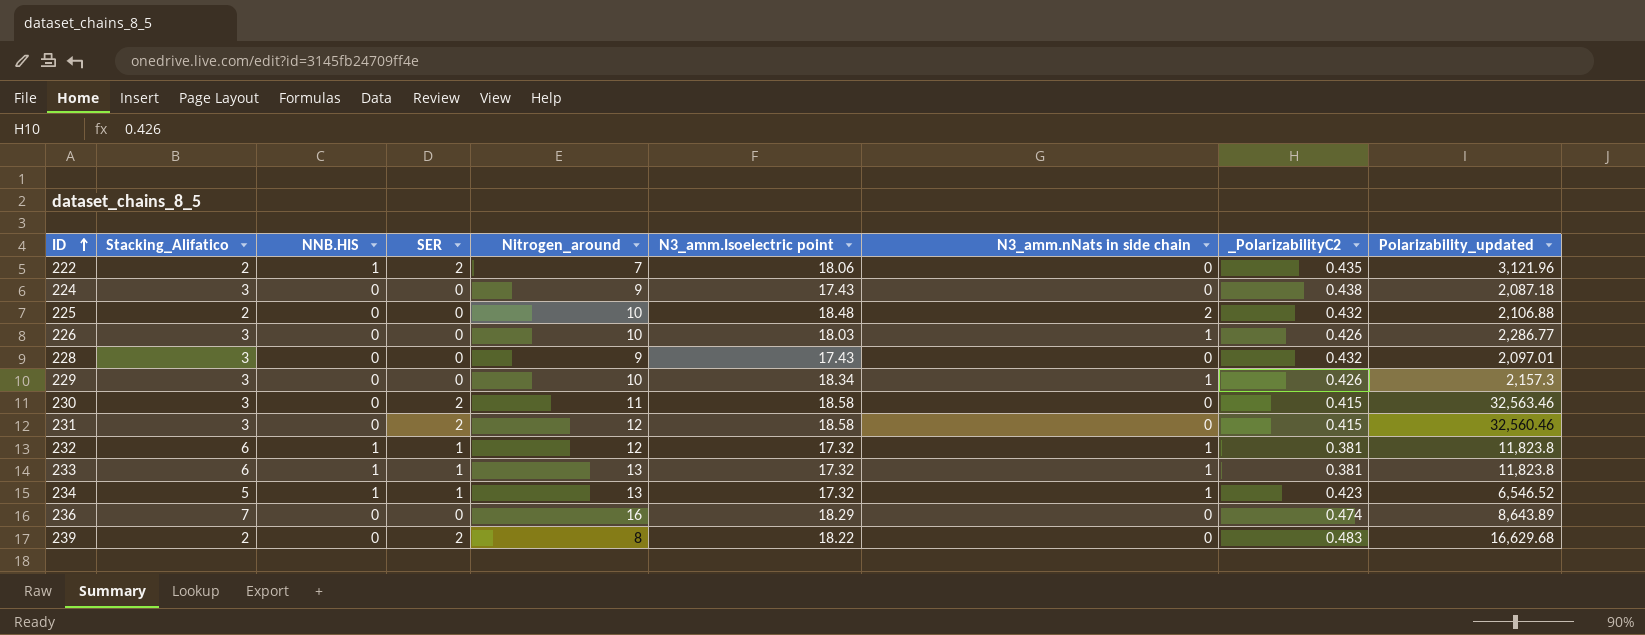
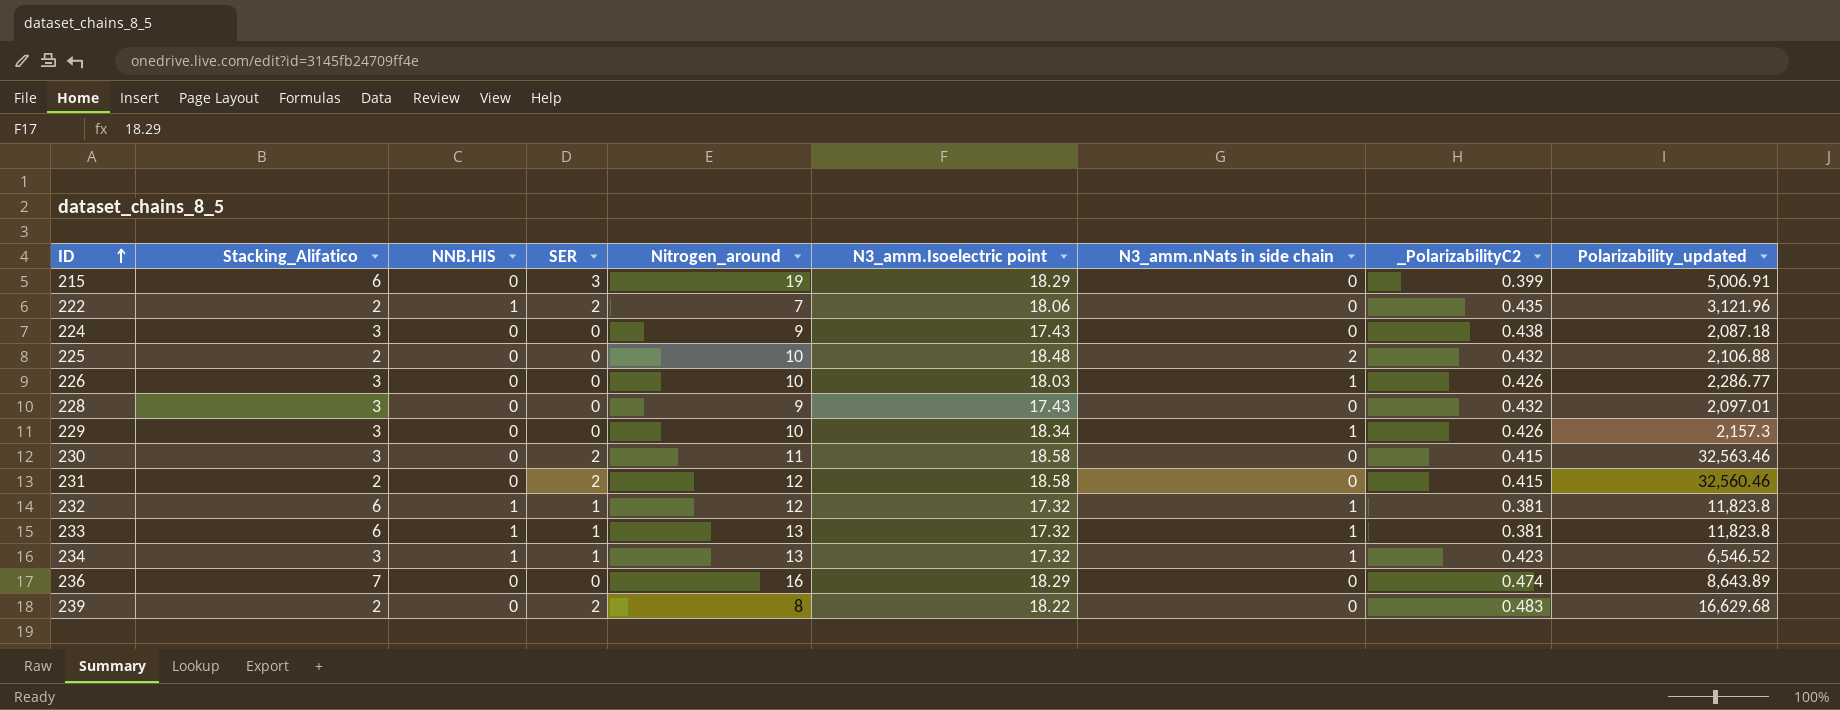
row 215: none -> 6 | 0 | 3 | 19 | 18.29 | 0 | 0.399 | 5,006.91
231 | Stacking_Alifatico: 3 -> 2
234 | Stacking_Alifatico: 5 -> 3

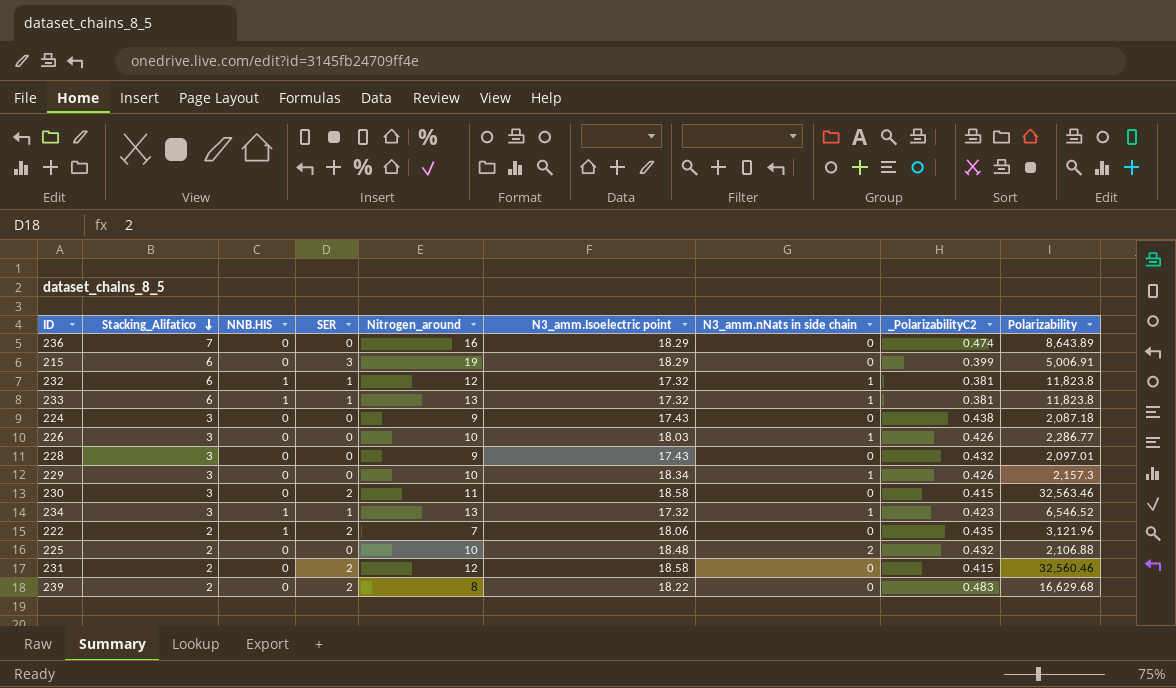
row order: ID ascending -> Stacking_Alifatico descending
column name: Polarizability_updated -> Polarizability

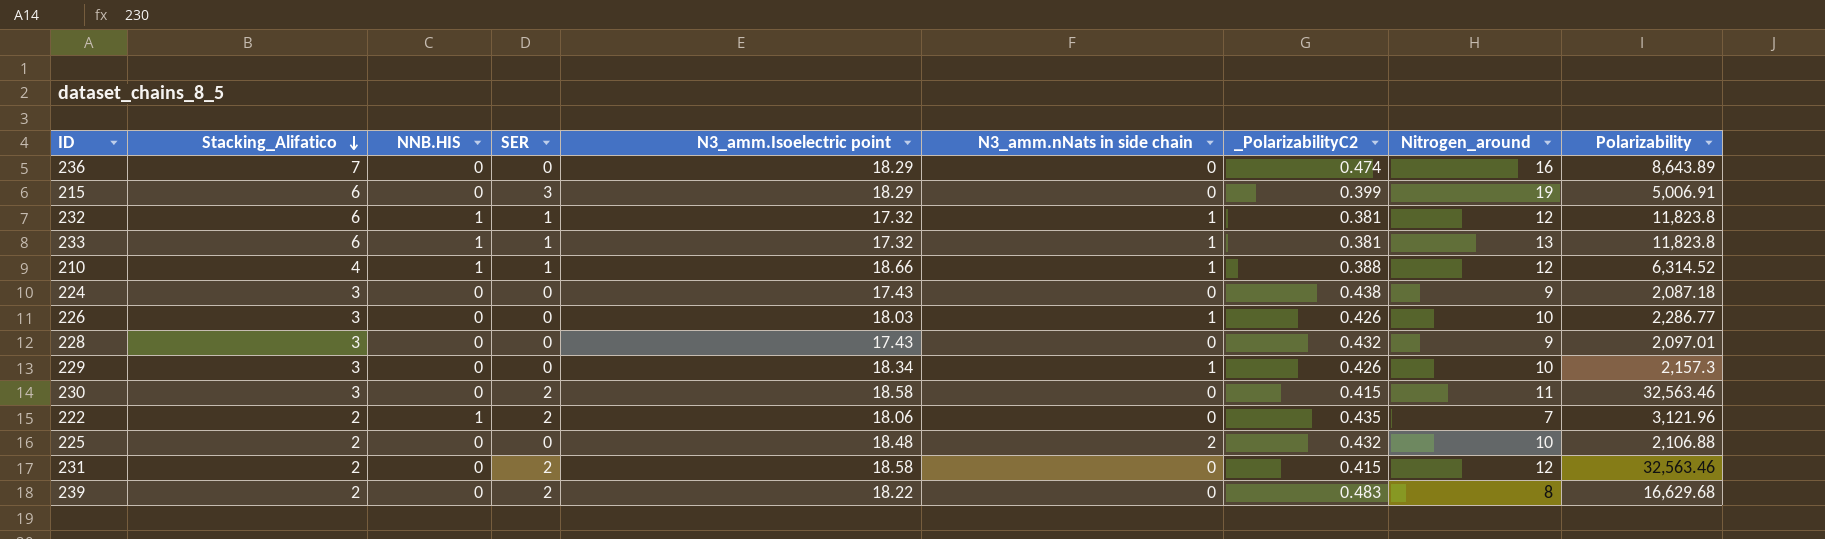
column Nitrogen_around | position: 5 -> 8
row 234: 3 | 1 | 1 | 13 | 17.32 | 1 | 0.423 | 6,546.52 -> none
row 210: none -> 4 | 1 | 1 | 18.66 | 1 | 0.388 | 12 | 6,314.52
231 | Polarizability: 32,560.46 -> 32,563.46

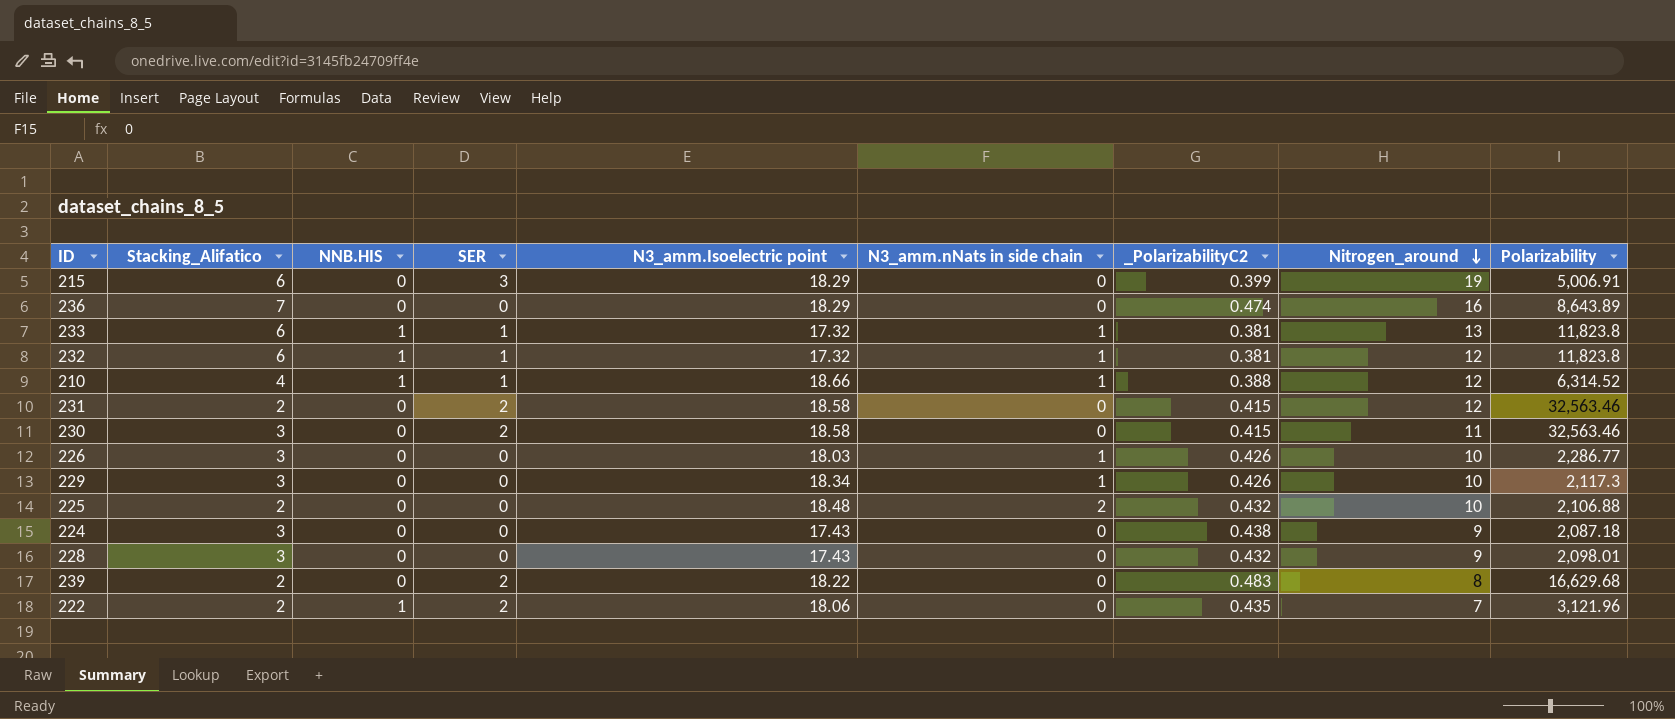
row order: Stacking_Alifatico descending -> Nitrogen_around descending
229 | Polarizability: 2,157.3 -> 2,117.3
228 | Polarizability: 2,097.01 -> 2,098.01

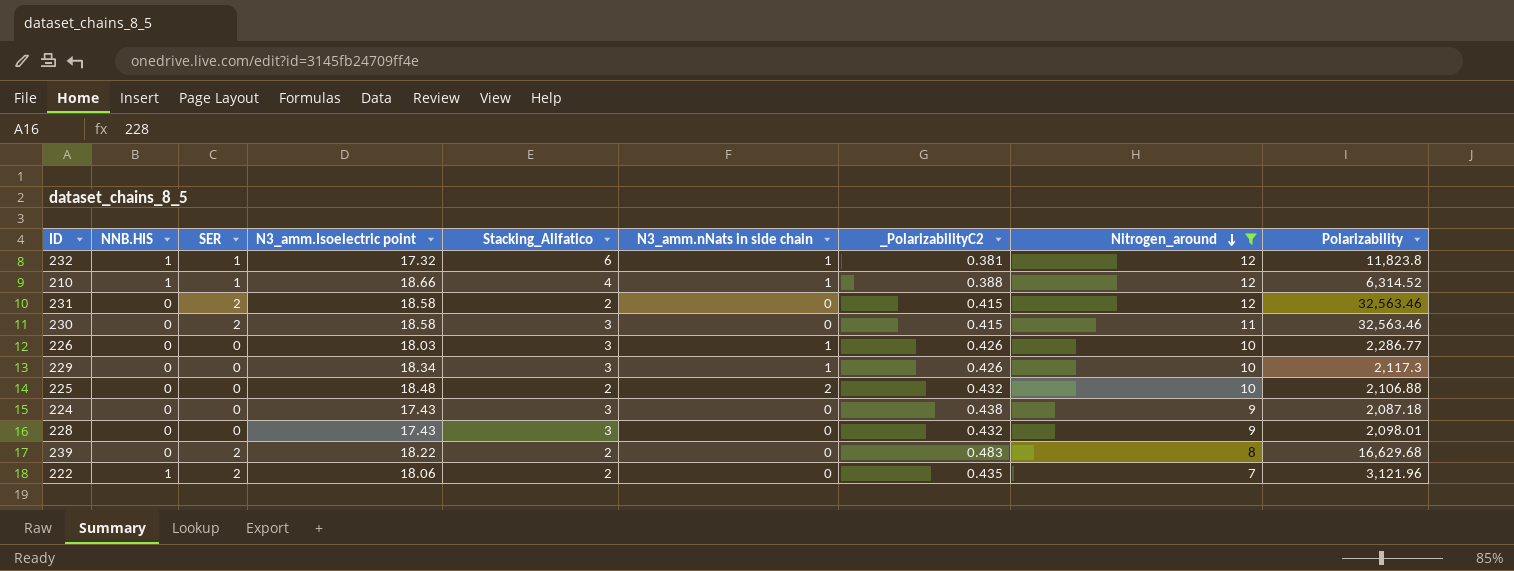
filter: none -> Nitrogen_around <= 12
column Stacking_Alifatico | position: 2 -> 5

